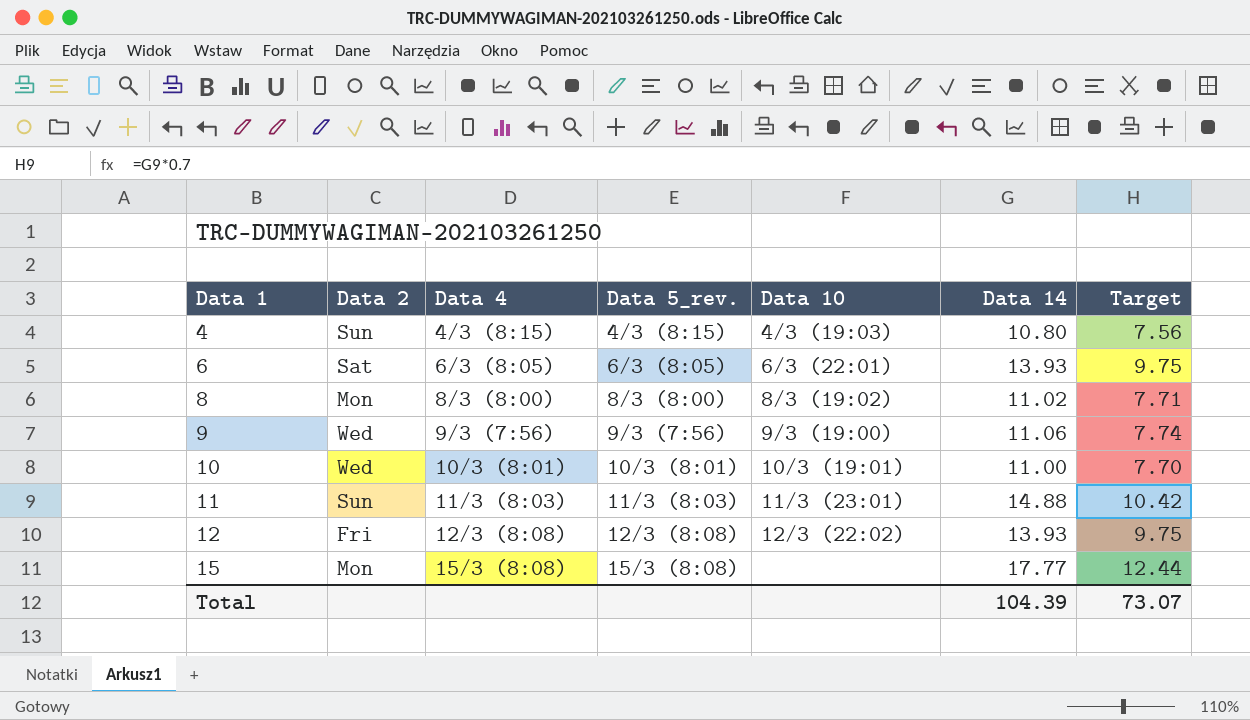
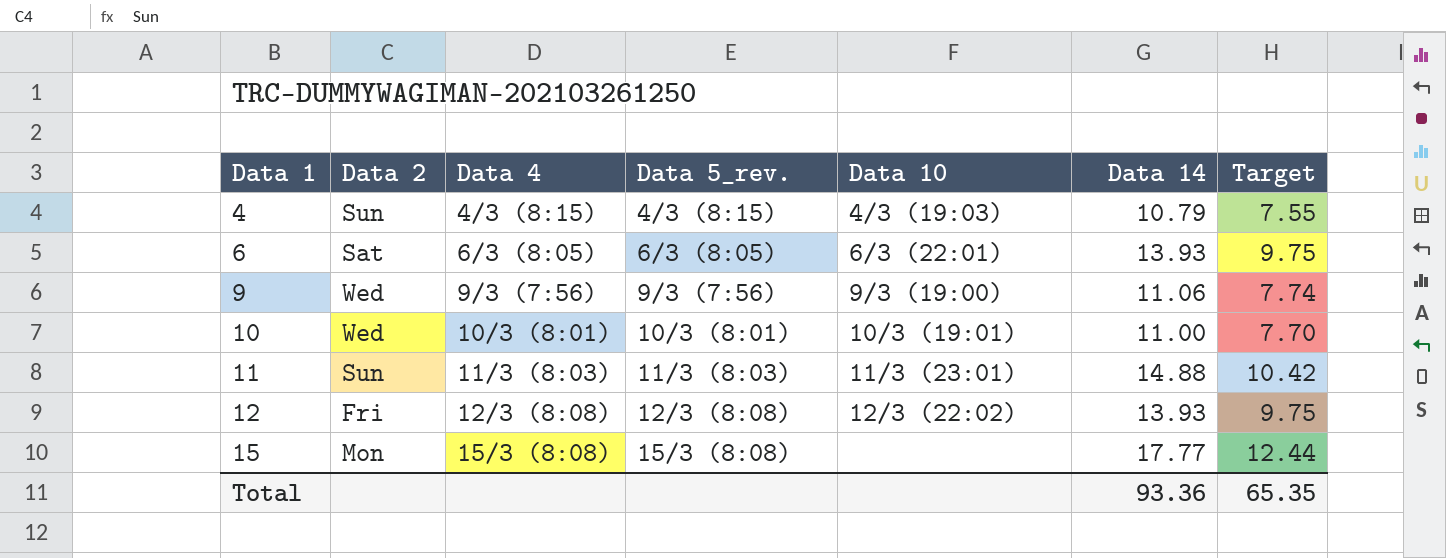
row 8: Mon | 8/3 (8:00) | 8/3 (8:00) | 8/3 (19:02) | 11.02 | 7.71 -> none
4 | Data 14: 10.80 -> 10.79
4 | Target: 7.56 -> 7.55
Total | Data 14: 104.39 -> 93.36
Total | Target: 73.07 -> 65.35

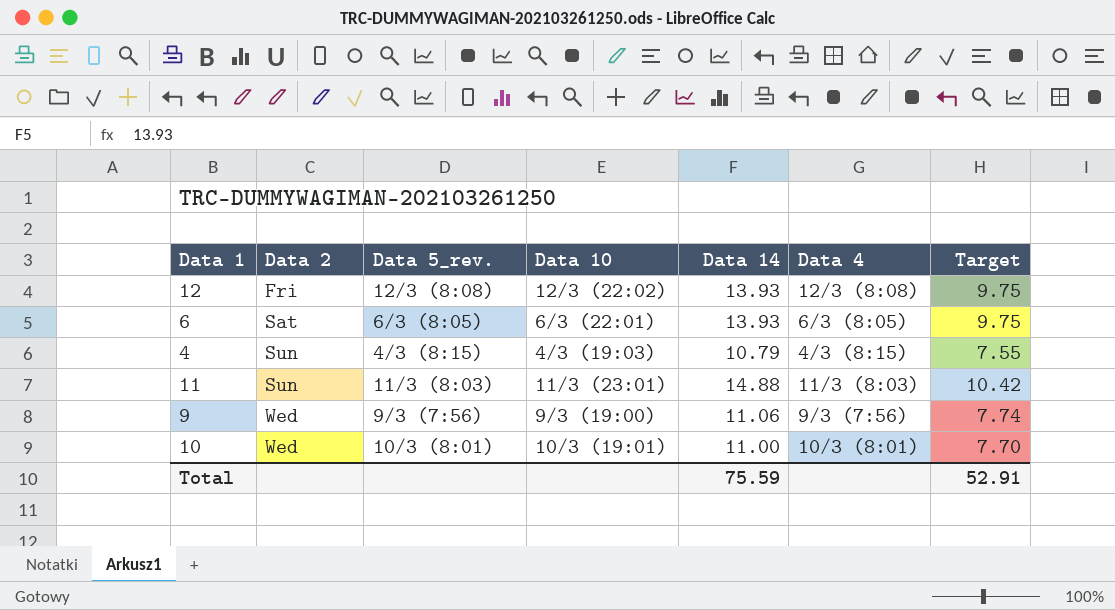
row order: Data 1 ascending -> Data 2 ascending
column Data 4 | position: 3 -> 6
row 15: Mon | 15/3 (8:08) | 15/3 (8:08) | none | 17.77 | 12.44 -> none
Total | Data 14: 93.36 -> 75.59
Total | Target: 65.35 -> 52.91

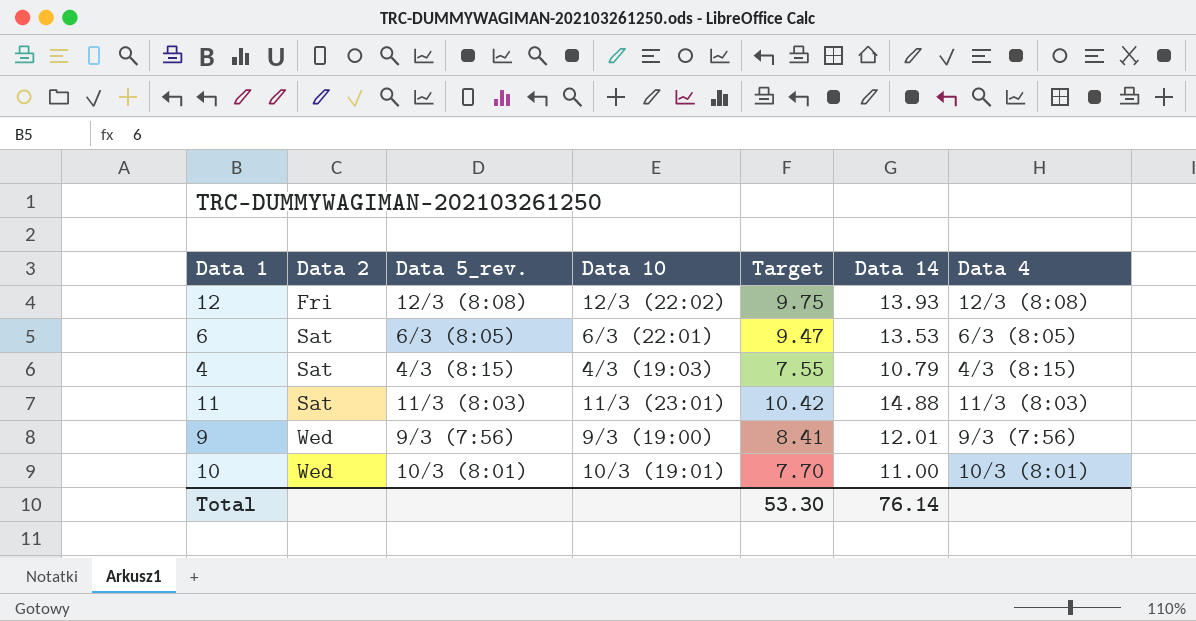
column Target | position: 7 -> 5
6 | Target: 9.75 -> 9.47
6 | Data 14: 13.93 -> 13.53
4 | Data 2: Sun -> Sat
11 | Data 2: Sun -> Sat
9 | Target: 7.74 -> 8.41
9 | Data 14: 11.06 -> 12.01
Total | Target: 52.91 -> 53.30
Total | Data 14: 75.59 -> 76.14

